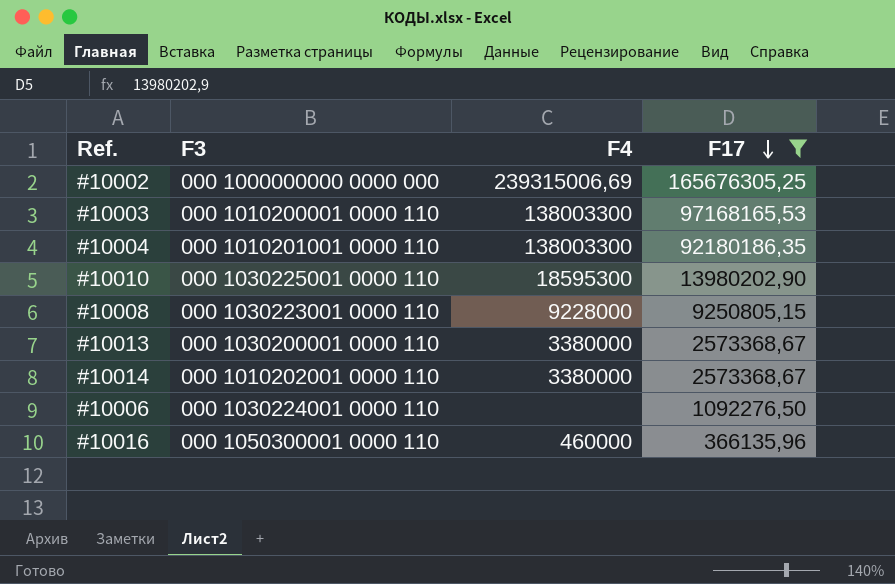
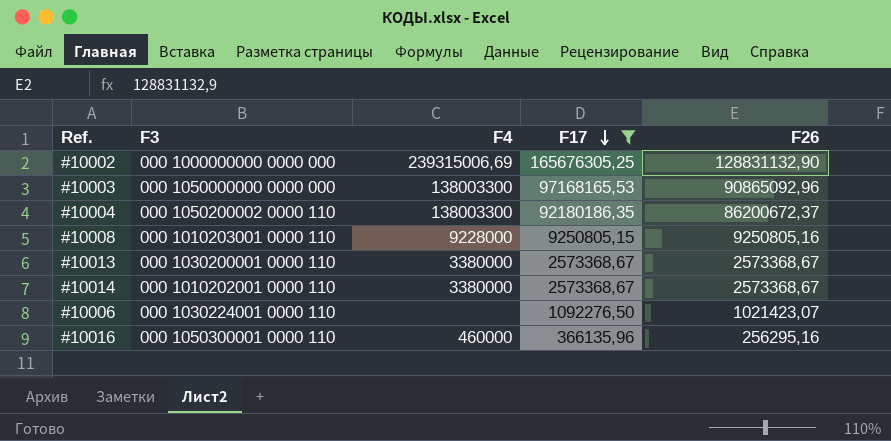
column F26 | position: none -> 5
row #10010: 000 1030225001 0000 110 | 18595300 | 13980202,90 -> none
#10003 | F3: 000 1010200001 0000 110 -> 000 1050000000 0000 000
#10004 | F3: 000 1010201001 0000 110 -> 000 1050200002 0000 110
#10008 | F3: 000 1030223001 0000 110 -> 000 1010203001 0000 110

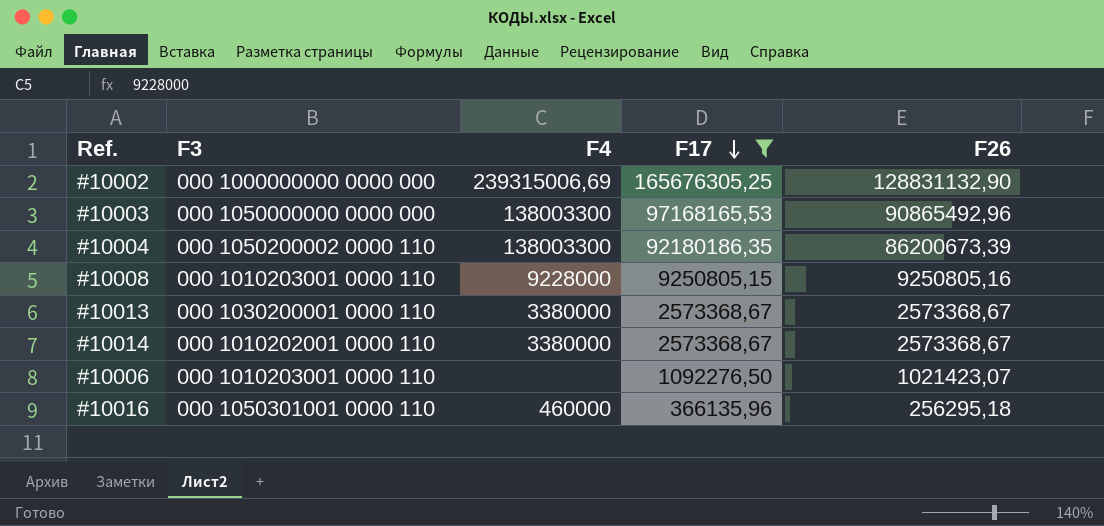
#10003 | F26: 90865092,96 -> 90865492,96
#10004 | F26: 86200672,37 -> 86200673,39
#10006 | F3: 000 1030224001 0000 110 -> 000 1010203001 0000 110
#10016 | F3: 000 1050300001 0000 110 -> 000 1050301001 0000 110
#10016 | F26: 256295,16 -> 256295,18

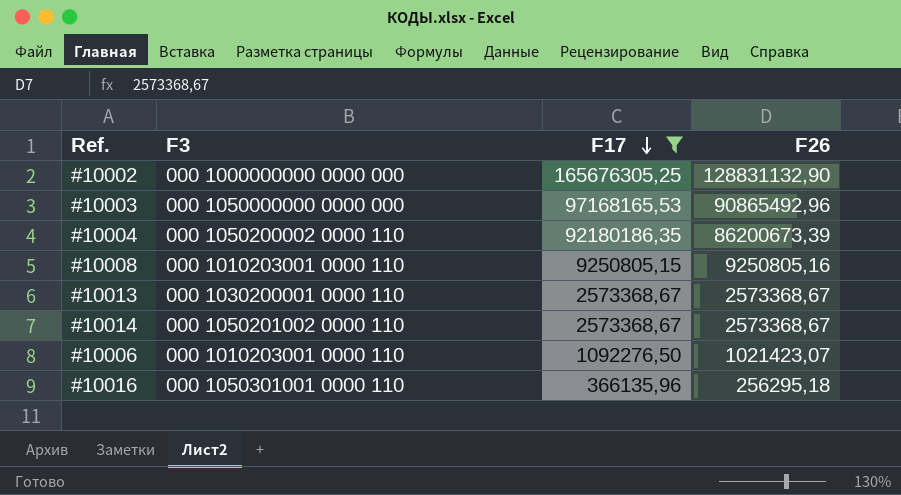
column F4 | position: 3 -> none
#10014 | F3: 000 1010202001 0000 110 -> 000 1050201002 0000 110

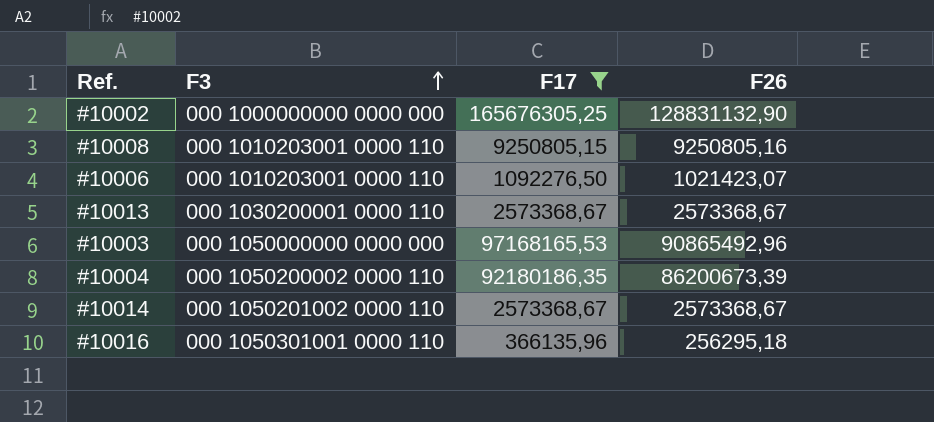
row order: F17 descending -> F3 ascending

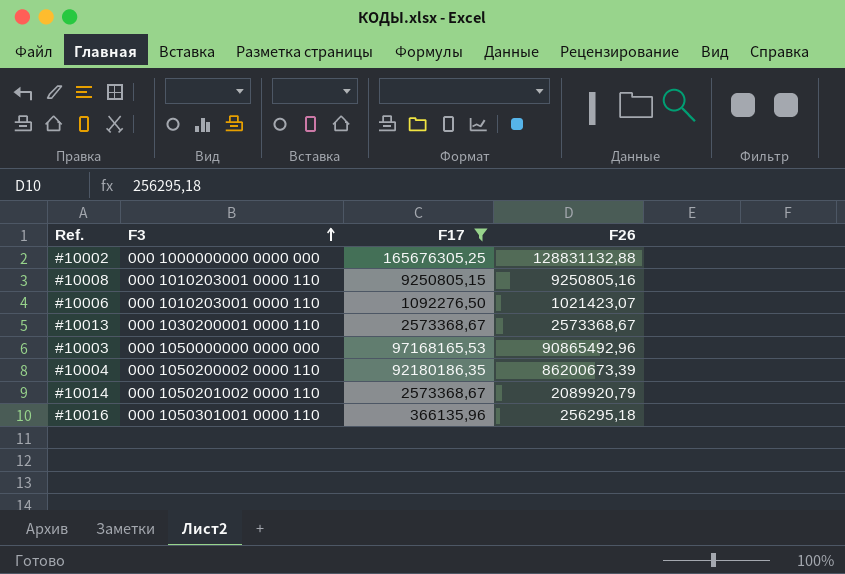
#10002 | F26: 128831132,90 -> 128831132,88
#10014 | F26: 2573368,67 -> 2089920,79

